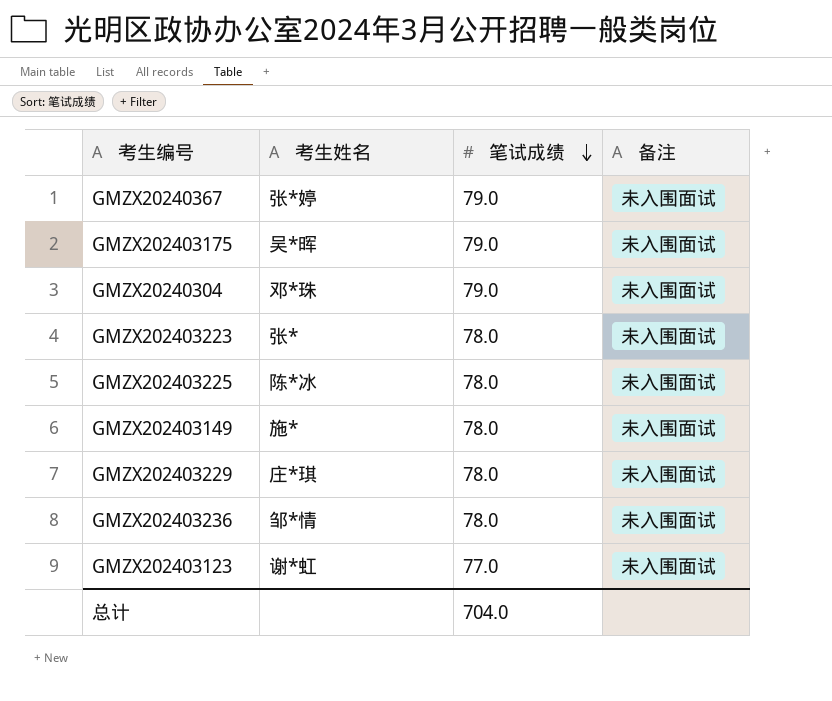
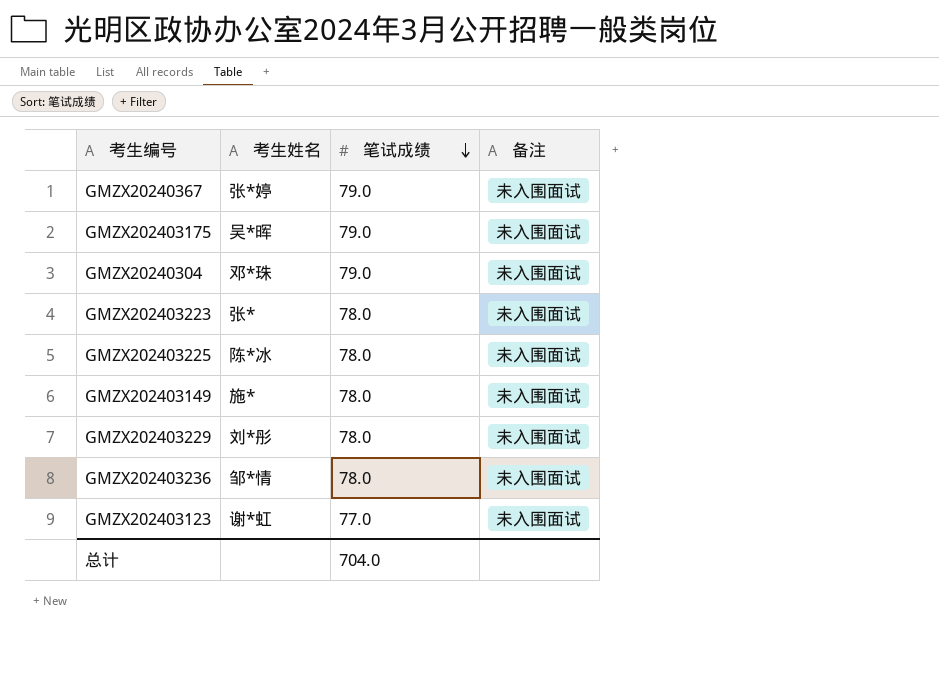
GMZX202403229 | 考生姓名: 庄*琪 -> 刘*彤

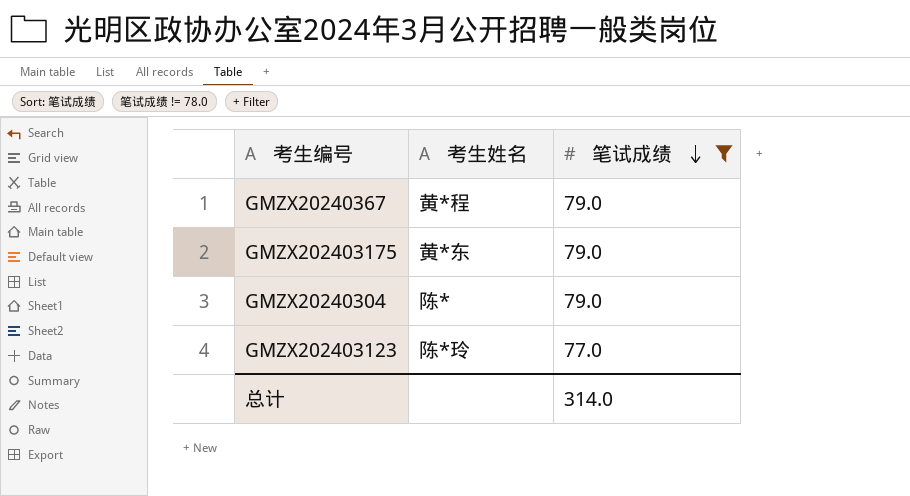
filter: none -> 笔试成绩 != 78.0
column 备注 | position: 4 -> none
GMZX20240367 | 考生姓名: 张*婷 -> 黄*程
GMZX202403175 | 考生姓名: 吴*晖 -> 黄*东
GMZX20240304 | 考生姓名: 邓*珠 -> 陈*
GMZX202403123 | 考生姓名: 谢*虹 -> 陈*玲
总计 | 笔试成绩: 704.0 -> 314.0

